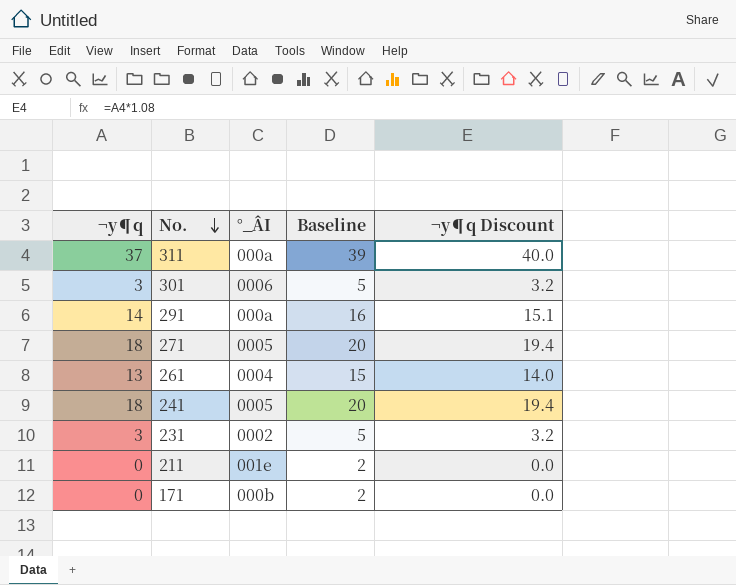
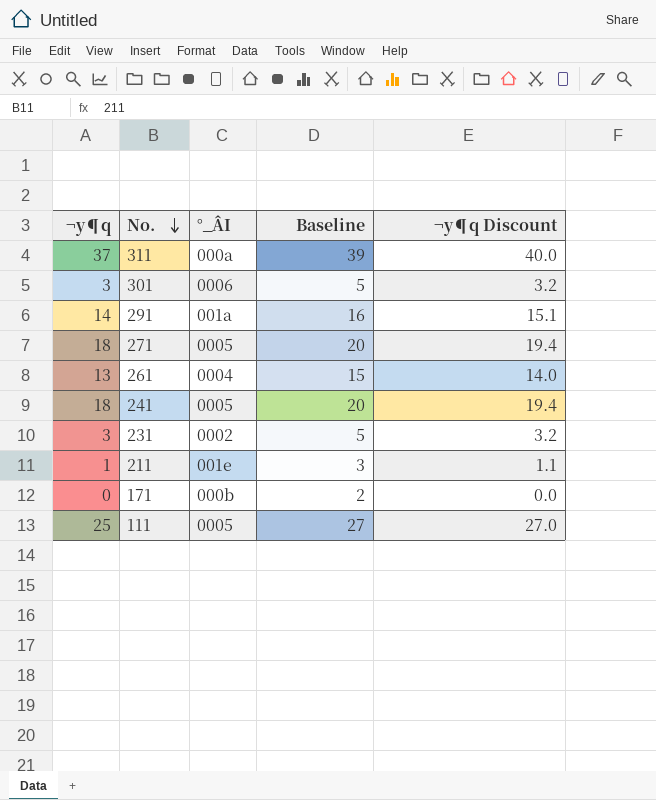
291 | °_ÂI: 000a -> 001a
211 | ¬y¶q: 0 -> 1
211 | Baseline: 2 -> 3
211 | ¬y¶q Discount: 0.0 -> 1.1
row 111: none -> 25 | 0005 | 27 | 27.0

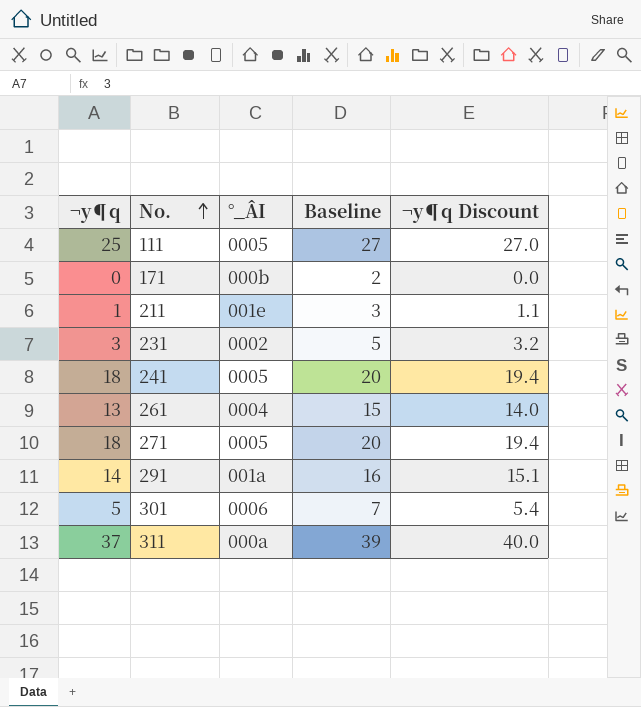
row order: No. descending -> No. ascending
301 | ¬y¶q: 3 -> 5
301 | Baseline: 5 -> 7
301 | ¬y¶q Discount: 3.2 -> 5.4

